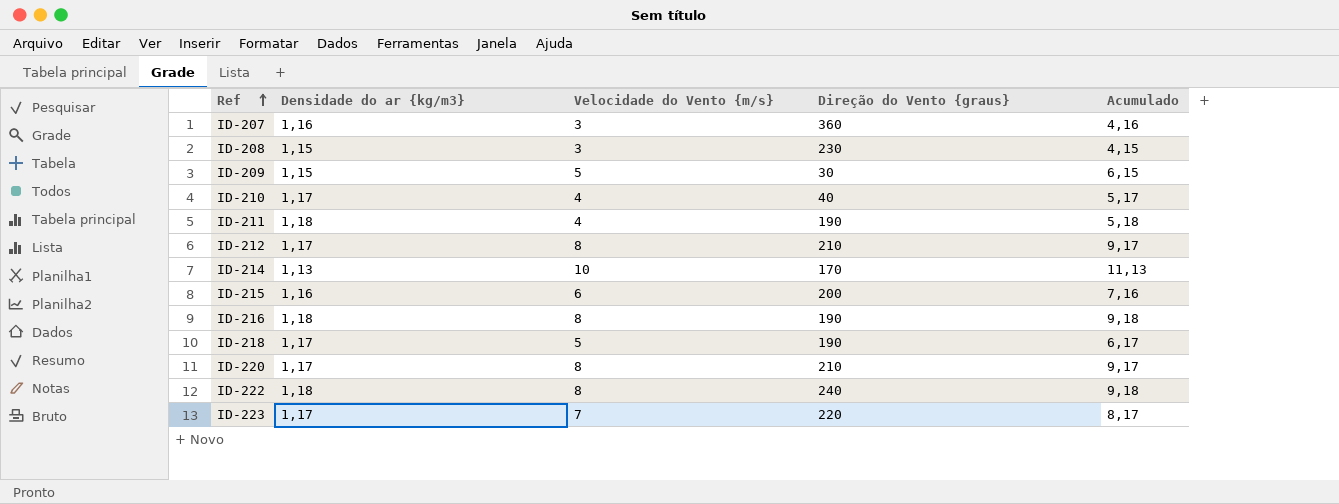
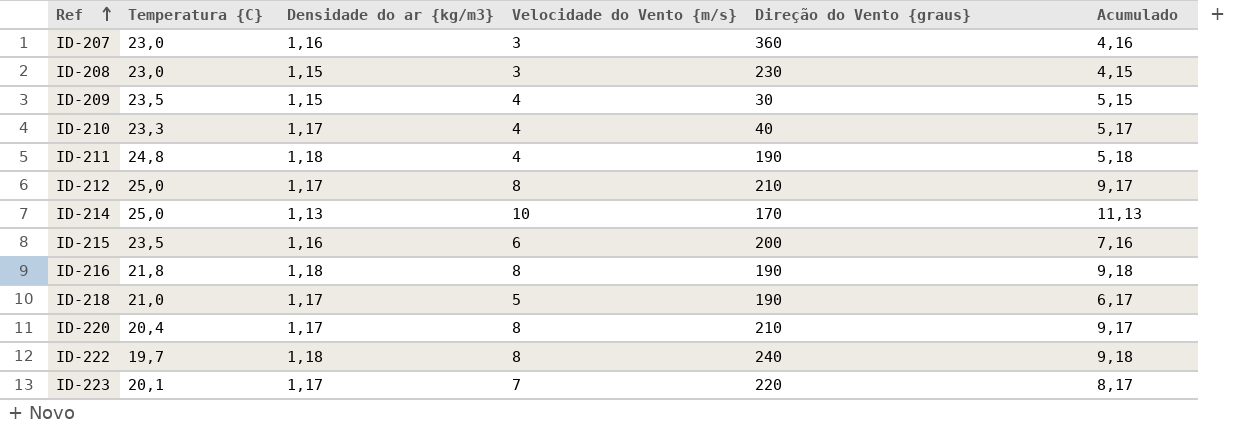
column Temperatura {C} | position: none -> 2
ID-209 | Velocidade do Vento {m/s}: 5 -> 4
ID-209 | Acumulado: 6,15 -> 5,15

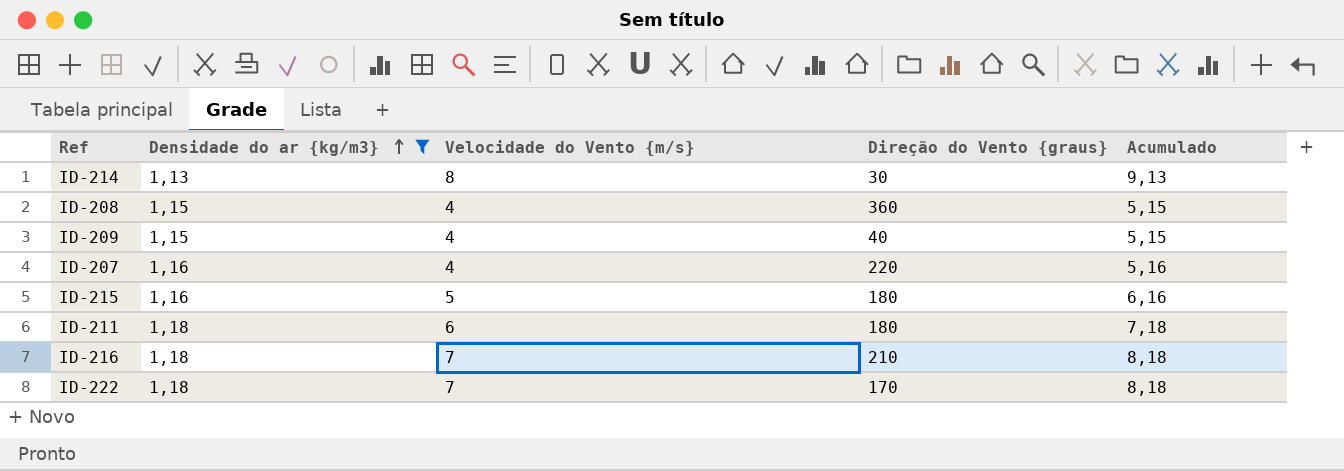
filter: none -> Densidade do ar {kg/m3} != 1,17
row order: Ref ascending -> Densidade do ar {kg/m3} ascending
column Temperatura {C} | position: 2 -> none
ID-214 | Velocidade do Vento {m/s}: 10 -> 8
ID-214 | Direção do Vento {graus}: 170 -> 30
ID-214 | Acumulado: 11,13 -> 9,13
ID-208 | Velocidade do Vento {m/s}: 3 -> 4
ID-208 | Direção do Vento {graus}: 230 -> 360
ID-208 | Acumulado: 4,15 -> 5,15
ID-209 | Direção do Vento {graus}: 30 -> 40
ID-207 | Velocidade do Vento {m/s}: 3 -> 4
ID-207 | Direção do Vento {graus}: 360 -> 220
ID-207 | Acumulado: 4,16 -> 5,16
ID-215 | Velocidade do Vento {m/s}: 6 -> 5
ID-215 | Direção do Vento {graus}: 200 -> 180
ID-215 | Acumulado: 7,16 -> 6,16
ID-211 | Velocidade do Vento {m/s}: 4 -> 6
ID-211 | Direção do Vento {graus}: 190 -> 180
ID-211 | Acumulado: 5,18 -> 7,18
ID-216 | Velocidade do Vento {m/s}: 8 -> 7
ID-216 | Direção do Vento {graus}: 190 -> 210
ID-216 | Acumulado: 9,18 -> 8,18
ID-222 | Velocidade do Vento {m/s}: 8 -> 7
ID-222 | Direção do Vento {graus}: 240 -> 170
ID-222 | Acumulado: 9,18 -> 8,18

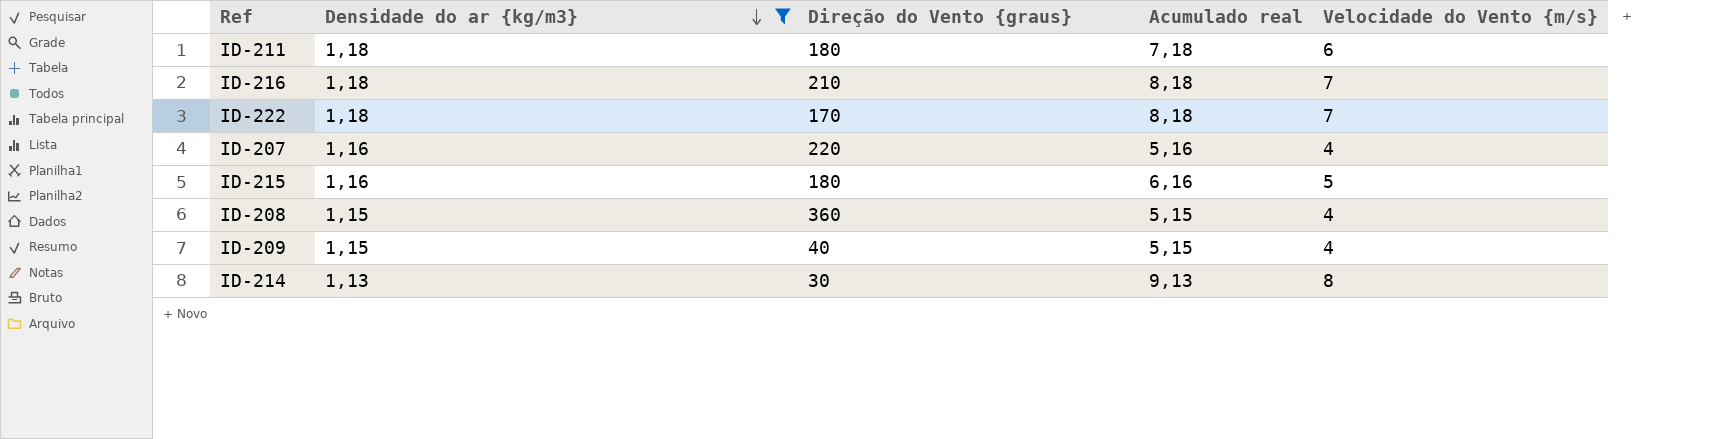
row order: Densidade do ar {kg/m3} ascending -> Densidade do ar {kg/m3} descending
column name: Acumulado -> Acumulado real
column Velocidade do Vento {m/s} | position: 3 -> 5

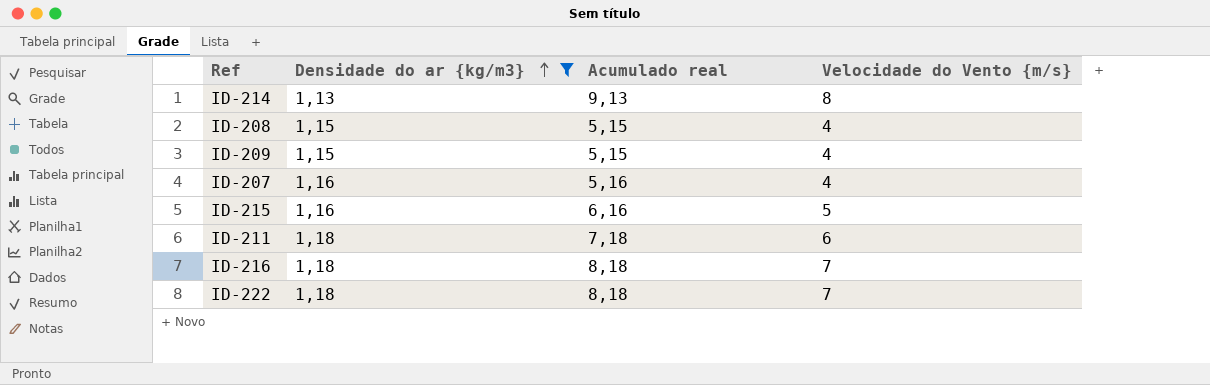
row order: Densidade do ar {kg/m3} descending -> Densidade do ar {kg/m3} ascending
column Direção do Vento {graus} | position: 3 -> none

